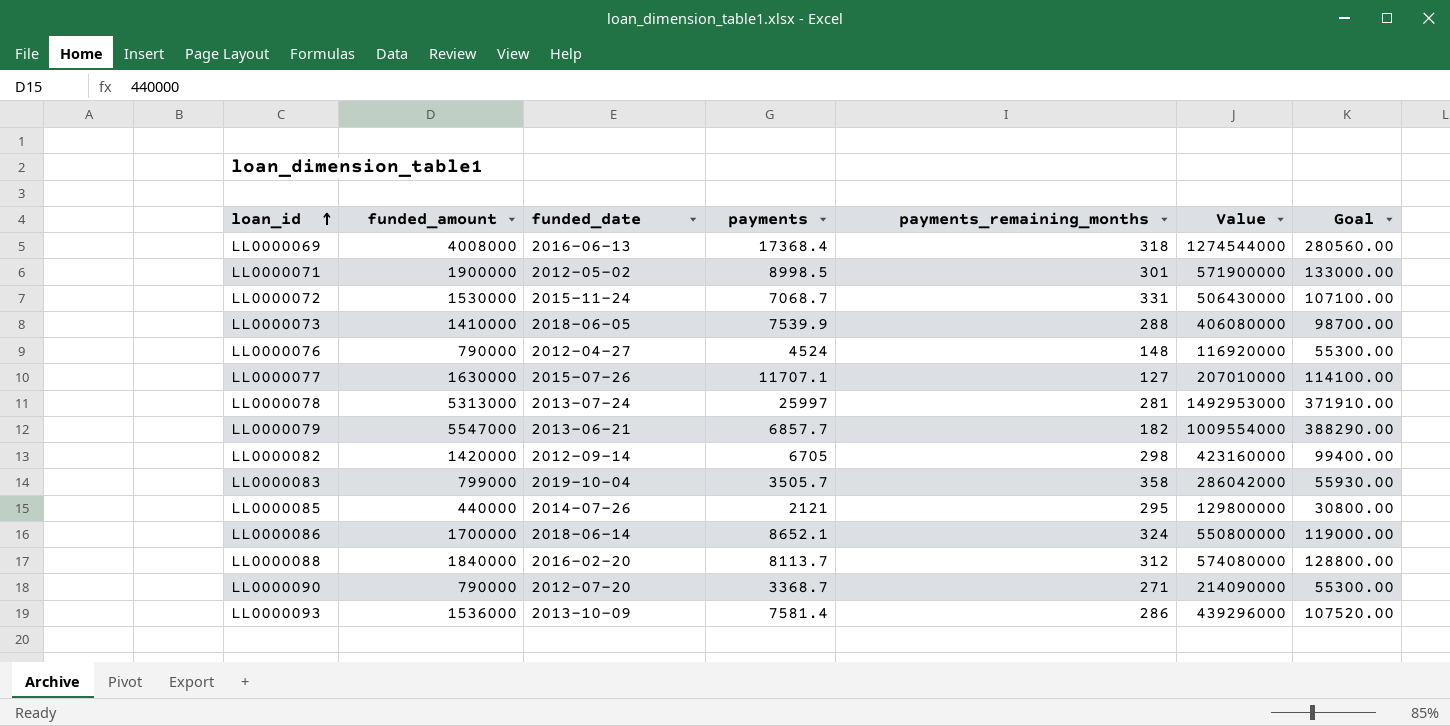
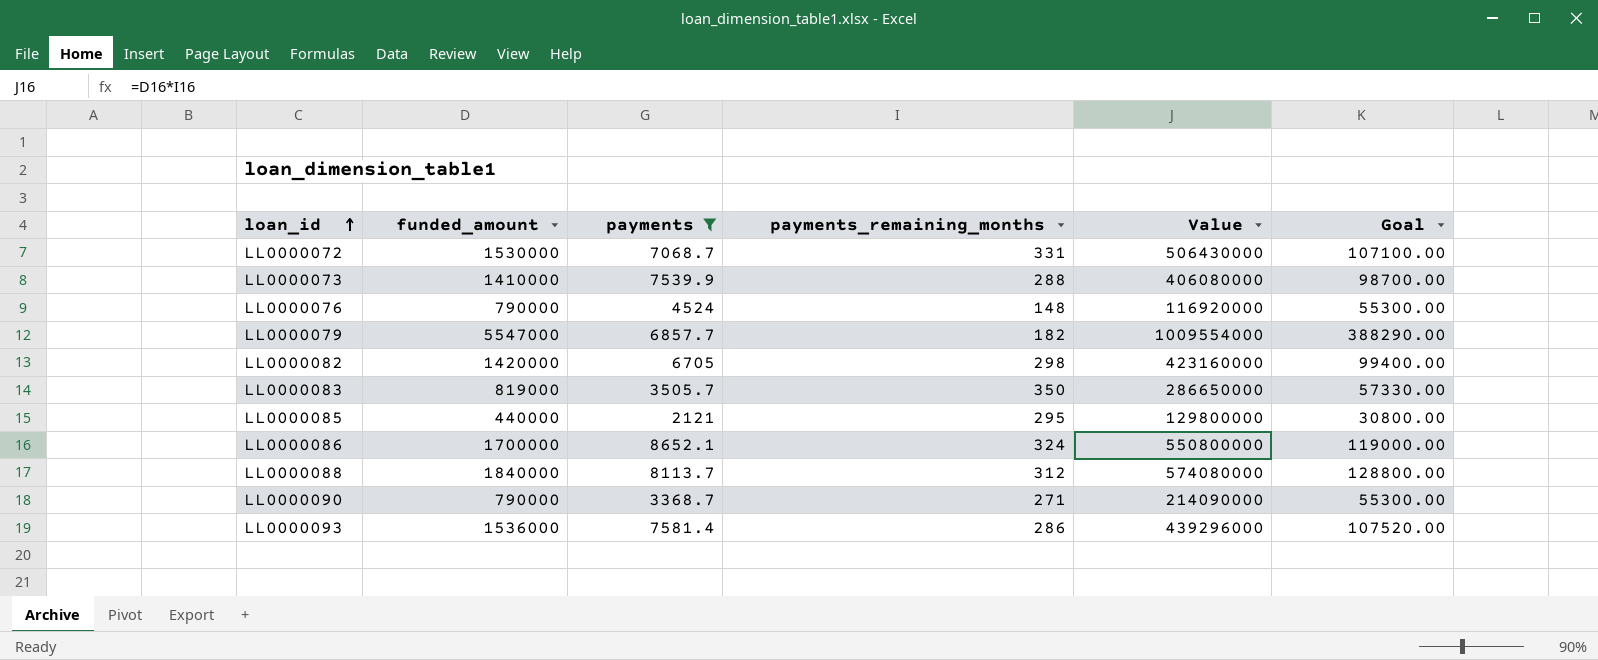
filter: none -> payments <= 8652.1
column funded_date | position: 3 -> none
LL0000083 | funded_amount: 799000 -> 819000
LL0000083 | payments_remaining_months: 358 -> 350
LL0000083 | Value: 286042000 -> 286650000
LL0000083 | Goal: 55930.00 -> 57330.00

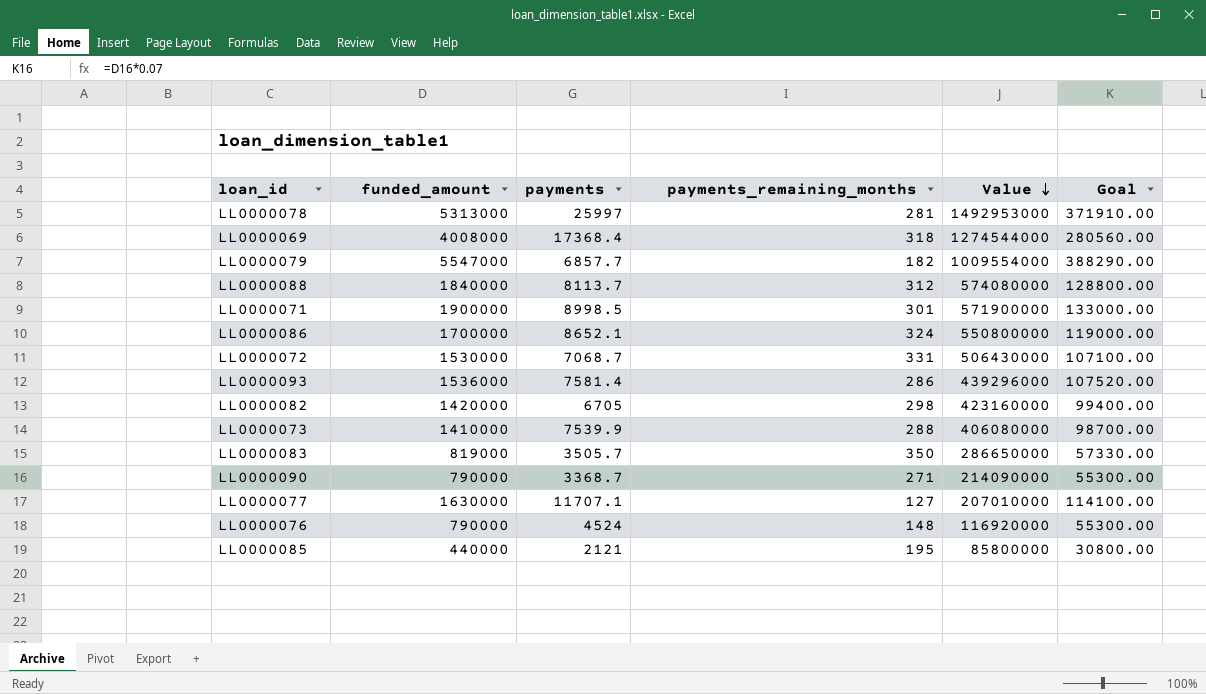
filter: payments <= 8652.1 -> none
row order: loan_id ascending -> Value descending
LL0000085 | payments_remaining_months: 295 -> 195
LL0000085 | Value: 129800000 -> 85800000

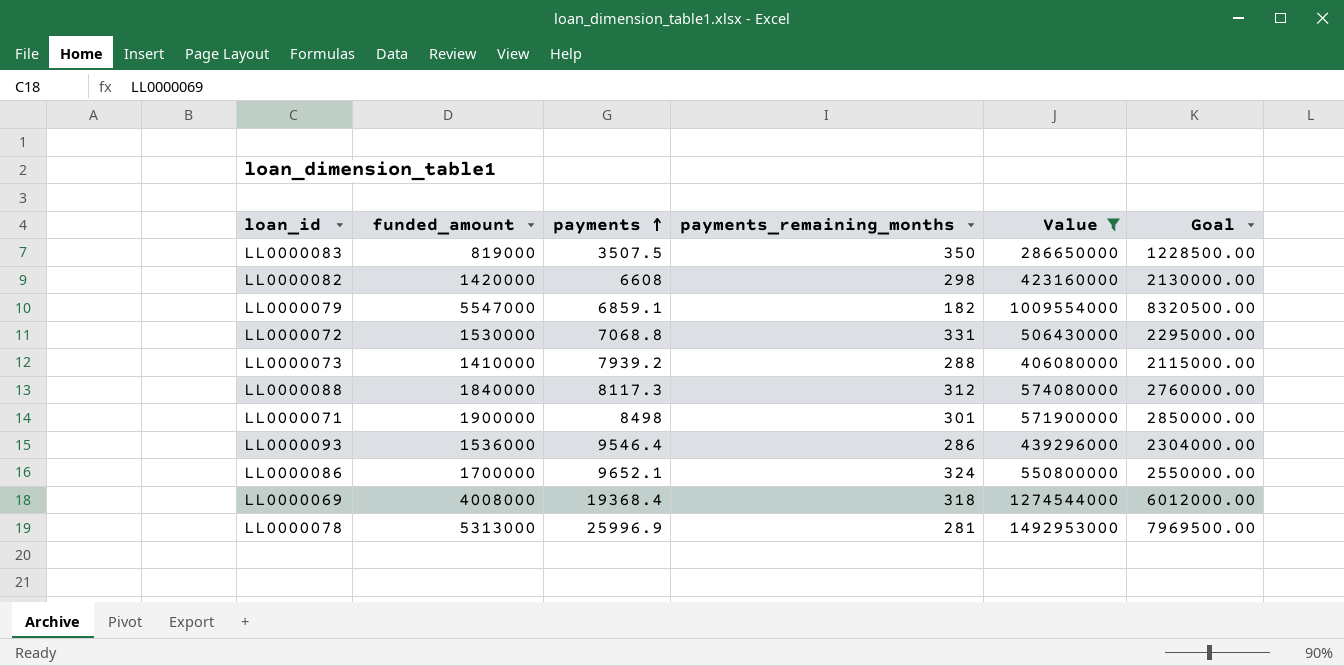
filter: none -> Value >= 286650000
row order: Value descending -> payments ascending
column Goal | formula: [funded_amount] * 0.07 -> [funded_amount] * 1.5
LL0000083 | payments: 3505.7 -> 3507.5
LL0000082 | payments: 6705 -> 6608
LL0000079 | payments: 6857.7 -> 6859.1
LL0000072 | payments: 7068.7 -> 7068.8
LL0000073 | payments: 7539.9 -> 7939.2
LL0000088 | payments: 8113.7 -> 8117.3
LL0000071 | payments: 8998.5 -> 8498
LL0000093 | payments: 7581.4 -> 9546.4
LL0000086 | payments: 8652.1 -> 9652.1
LL0000069 | payments: 17368.4 -> 19368.4
LL0000078 | payments: 25997 -> 25996.9

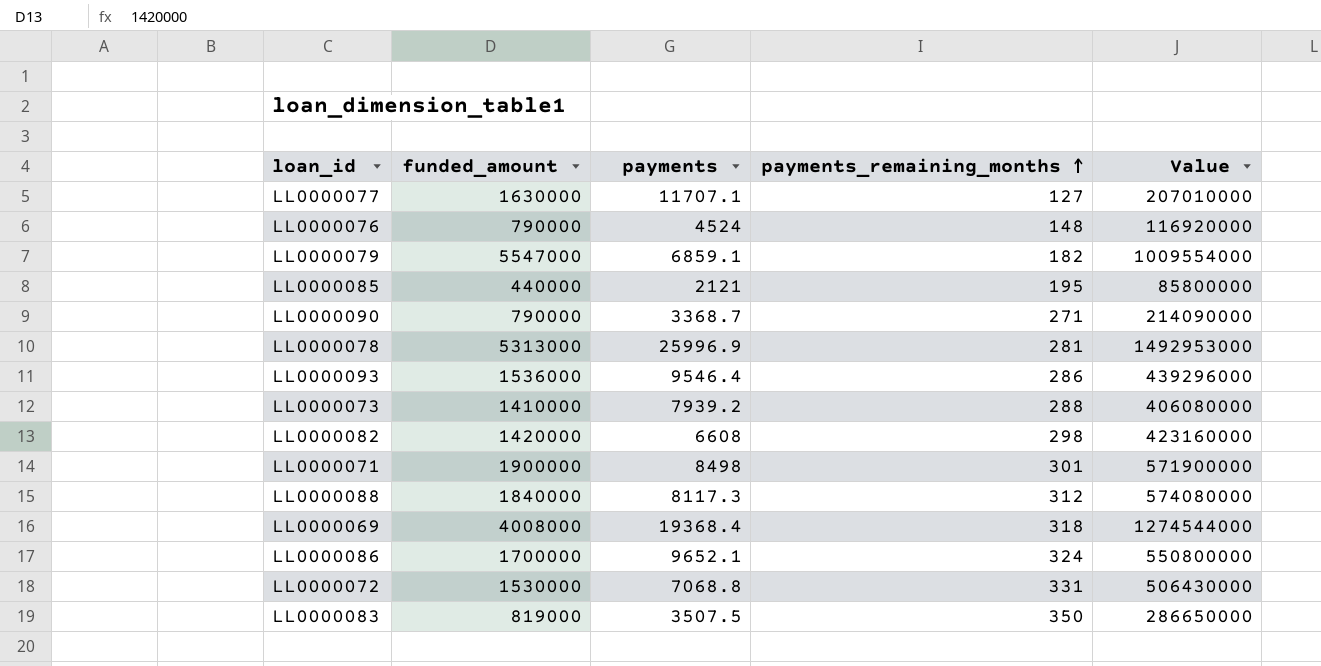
filter: Value >= 286650000 -> none
row order: payments ascending -> payments_remaining_months ascending
column Goal | formula: [funded_amount] * 1.5 -> none

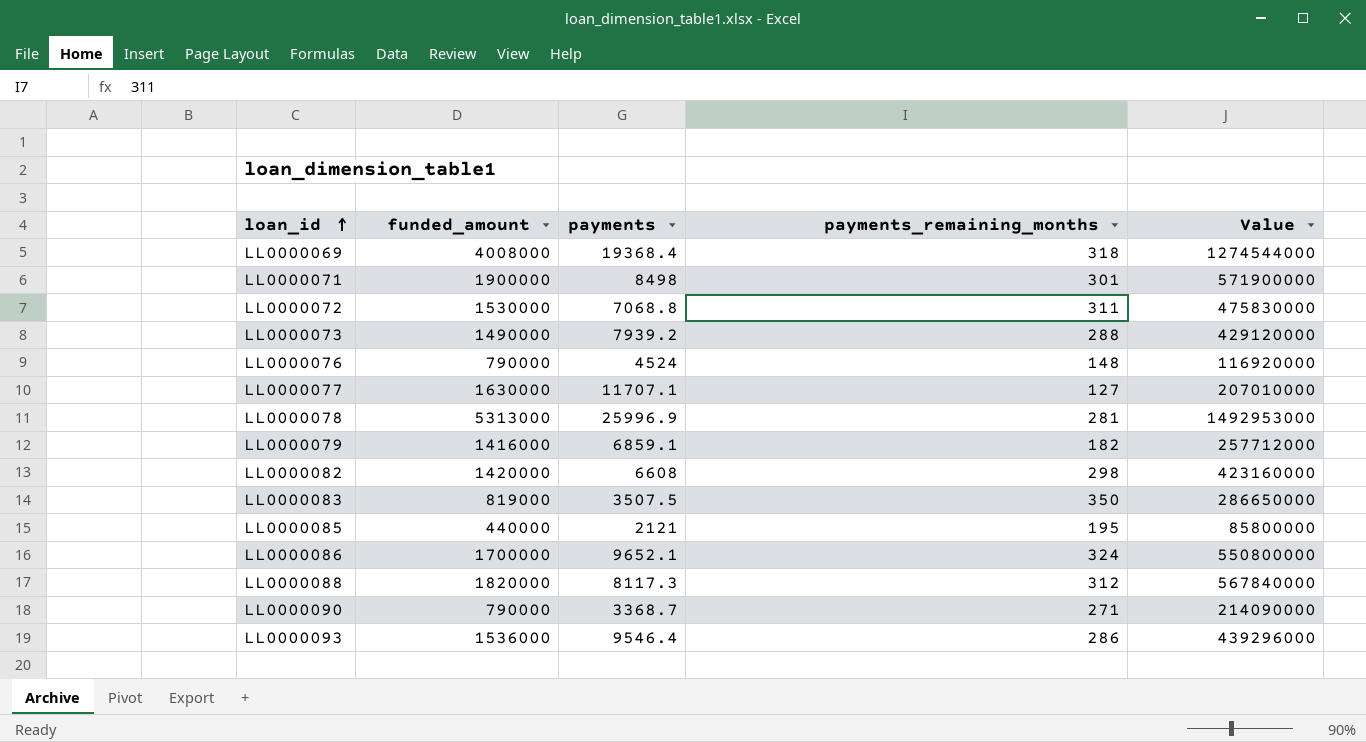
row order: payments_remaining_months ascending -> loan_id ascending
LL0000072 | payments_remaining_months: 331 -> 311
LL0000072 | Value: 506430000 -> 475830000
LL0000073 | funded_amount: 1410000 -> 1490000
LL0000073 | Value: 406080000 -> 429120000
LL0000079 | funded_amount: 5547000 -> 1416000
LL0000079 | Value: 1009554000 -> 257712000
LL0000088 | funded_amount: 1840000 -> 1820000
LL0000088 | Value: 574080000 -> 567840000

